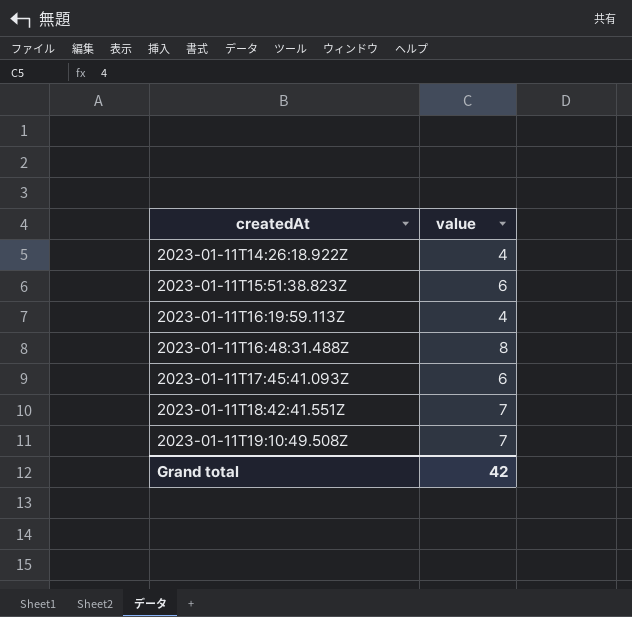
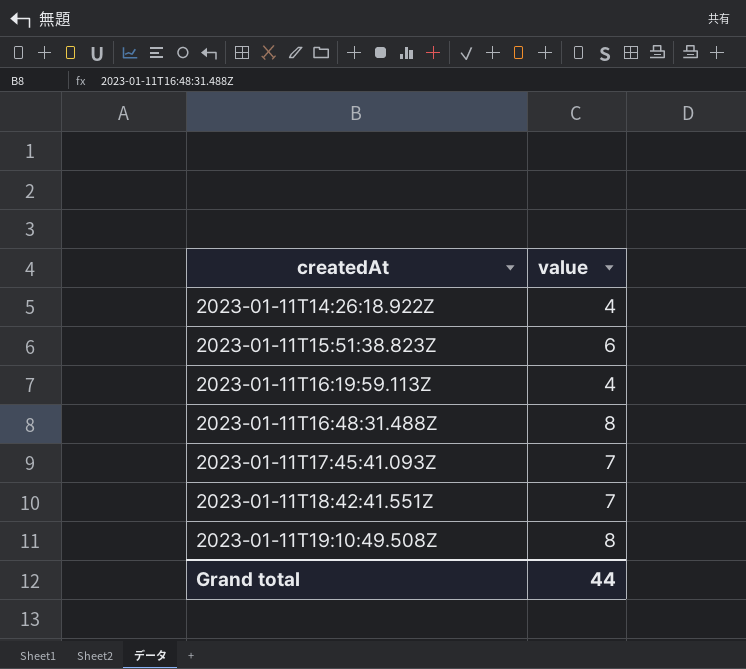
2023-01-11T17:45:41.093Z | value: 6 -> 7
2023-01-11T19:10:49.508Z | value: 7 -> 8
Grand total | value: 42 -> 44

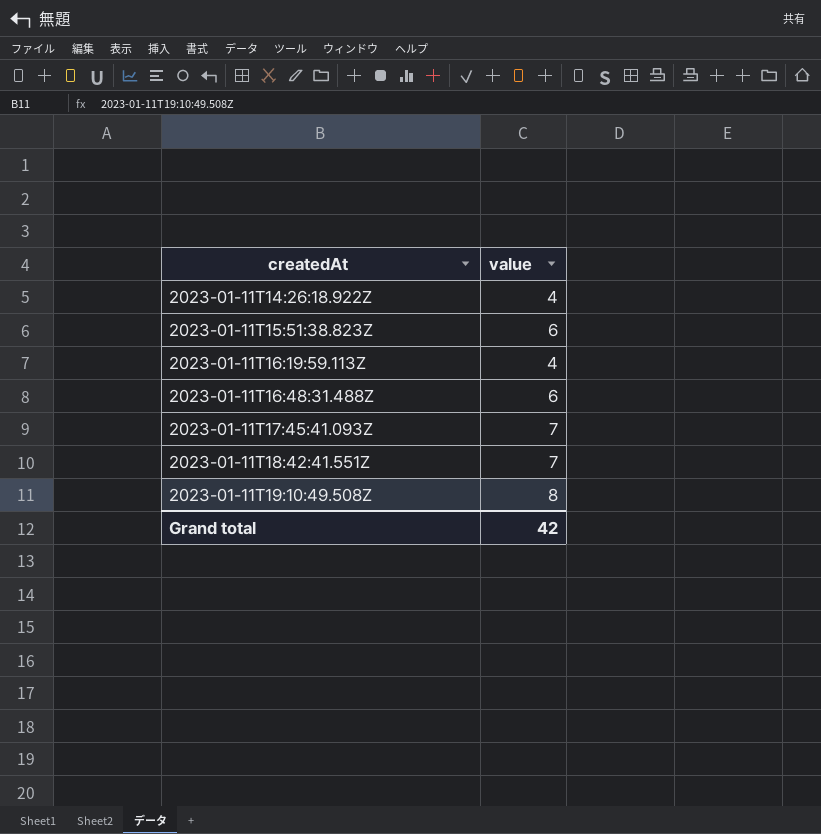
2023-01-11T16:48:31.488Z | value: 8 -> 6
Grand total | value: 44 -> 42

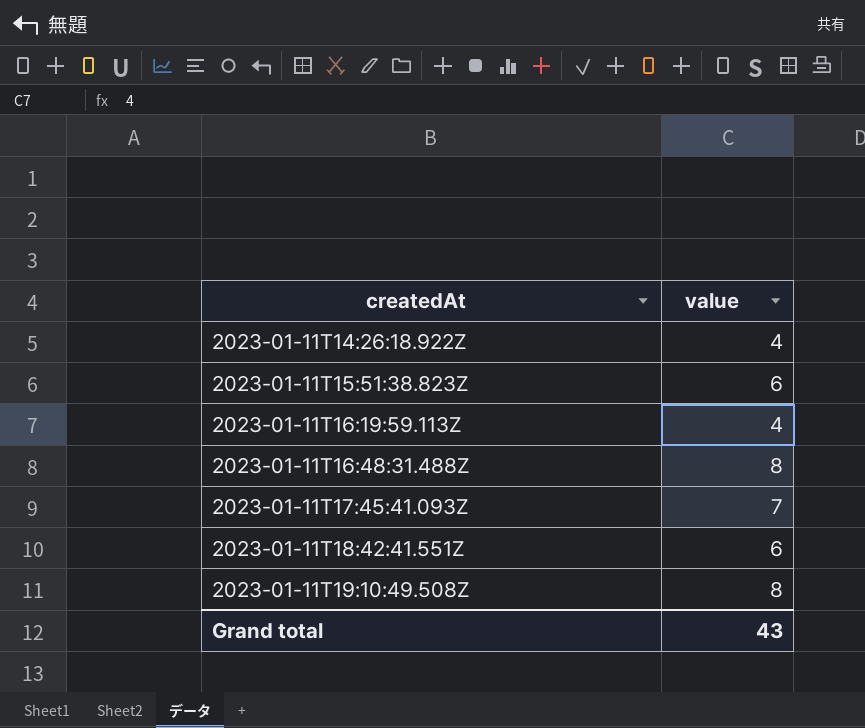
2023-01-11T16:48:31.488Z | value: 6 -> 8
2023-01-11T18:42:41.551Z | value: 7 -> 6
Grand total | value: 42 -> 43

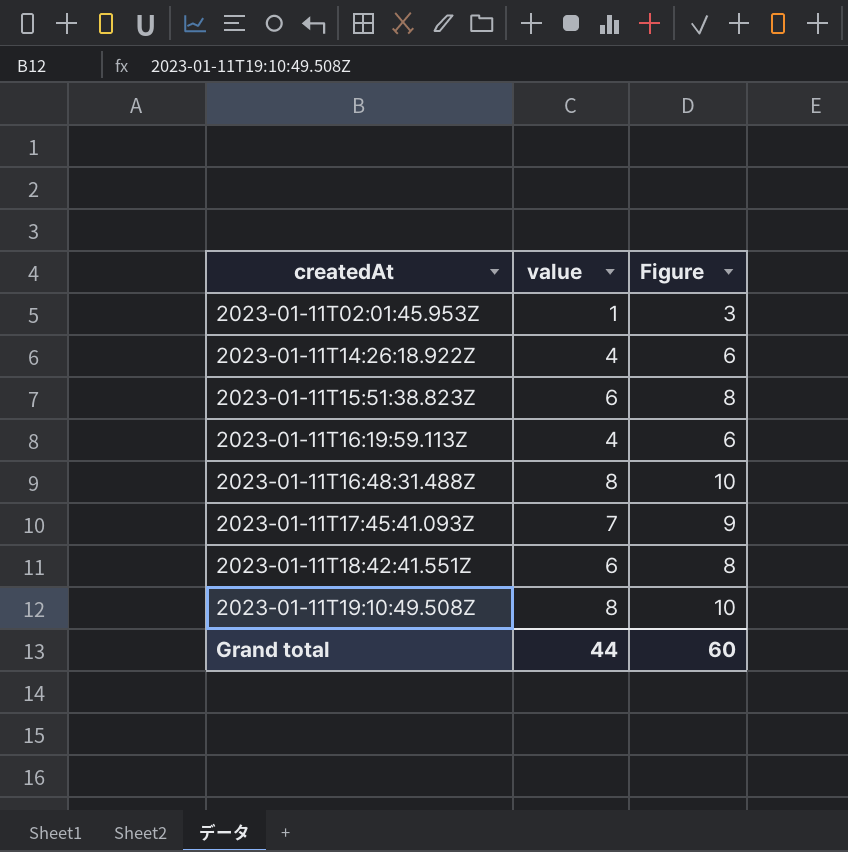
column Figure | formula: none -> [value] + 2
row 2023-01-11T02:01:45.953Z: none -> 1 | 3
Grand total | value: 43 -> 44

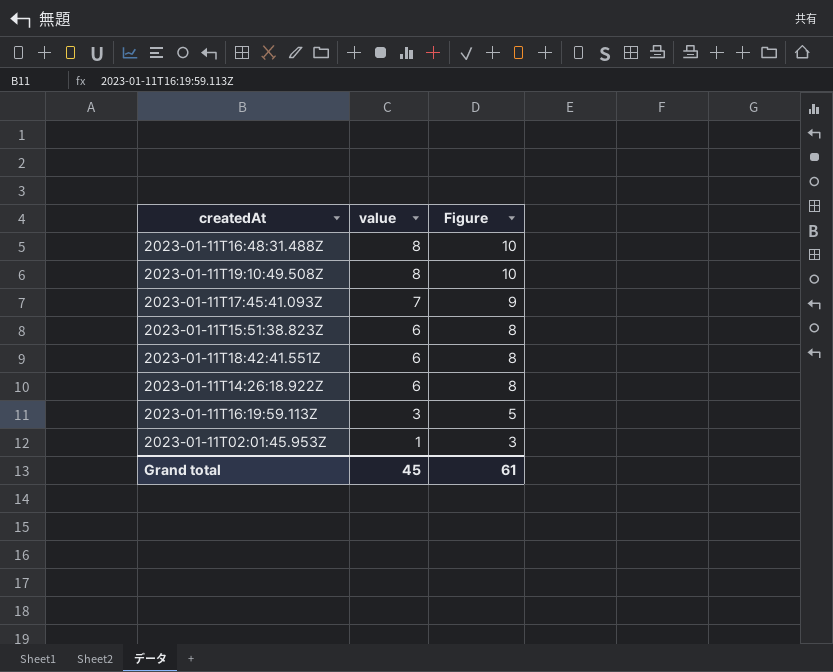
row order: createdAt ascending -> value descending
2023-01-11T14:26:18.922Z | value: 4 -> 6
2023-01-11T14:26:18.922Z | Figure: 6 -> 8
2023-01-11T16:19:59.113Z | value: 4 -> 3
2023-01-11T16:19:59.113Z | Figure: 6 -> 5
Grand total | value: 44 -> 45
Grand total | Figure: 60 -> 61

